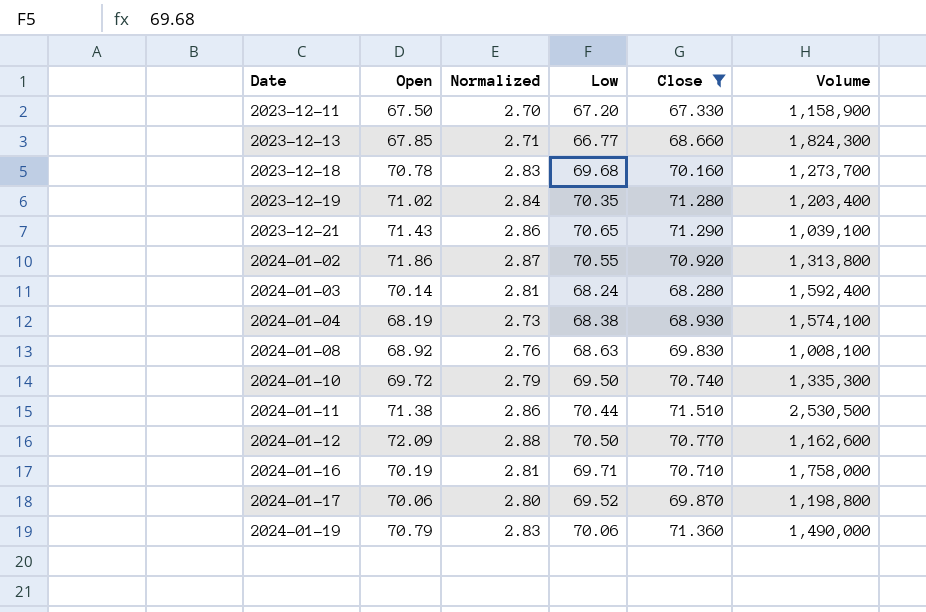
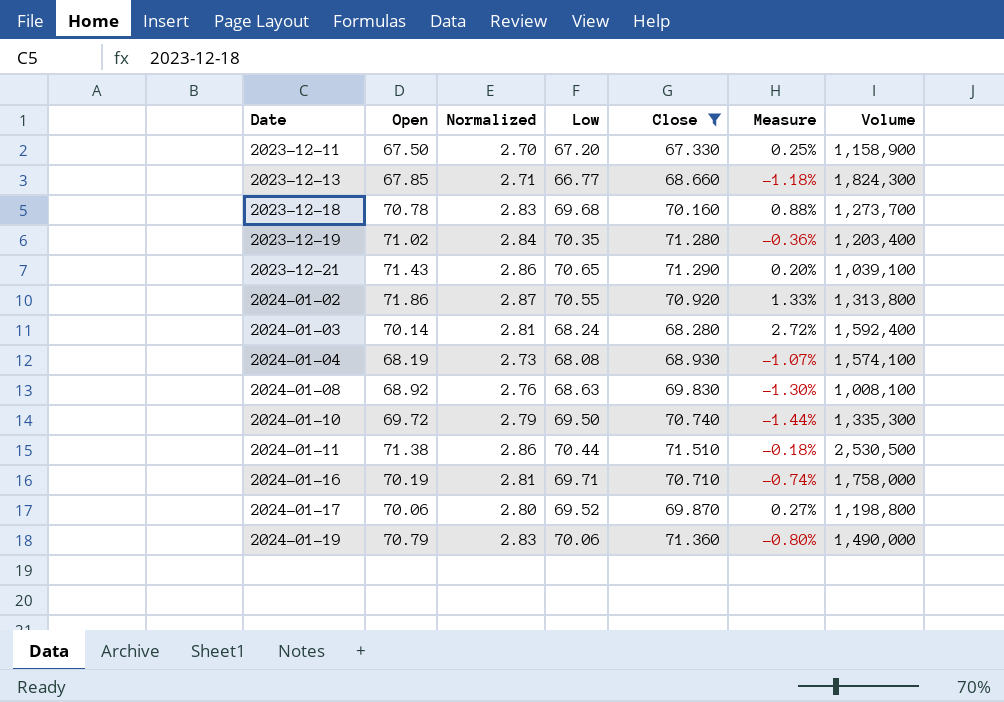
column Measure | formula: none -> ([Open] - [Close]) / [Close]
row 2024-01-12: 72.09 | 2.88 | 70.50 | 70.770 | 1,162,600 -> none
2024-01-04 | Low: 68.38 -> 68.08

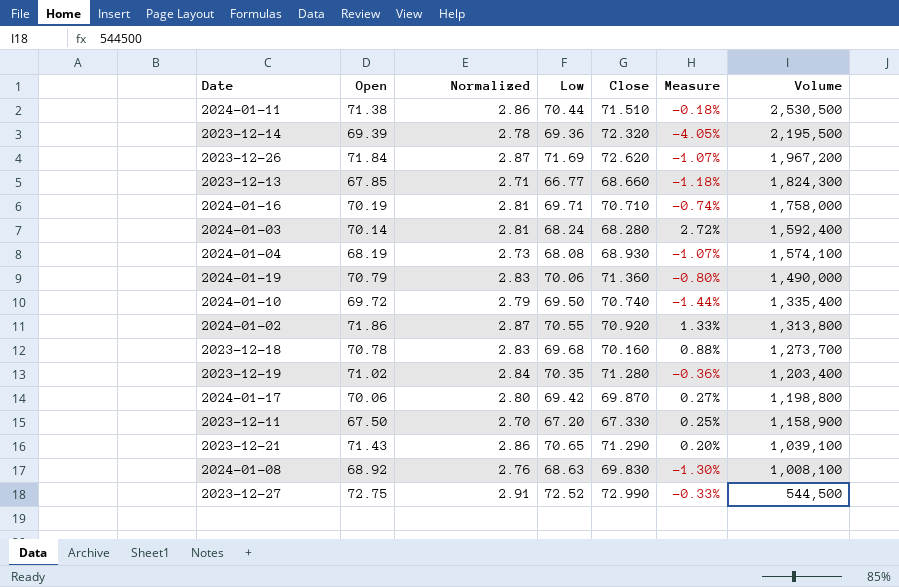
filter: Close <= 71.510 -> none
row order: Date ascending -> Volume descending
2024-01-10 | Volume: 1,335,300 -> 1,335,400
2024-01-17 | Low: 69.52 -> 69.42

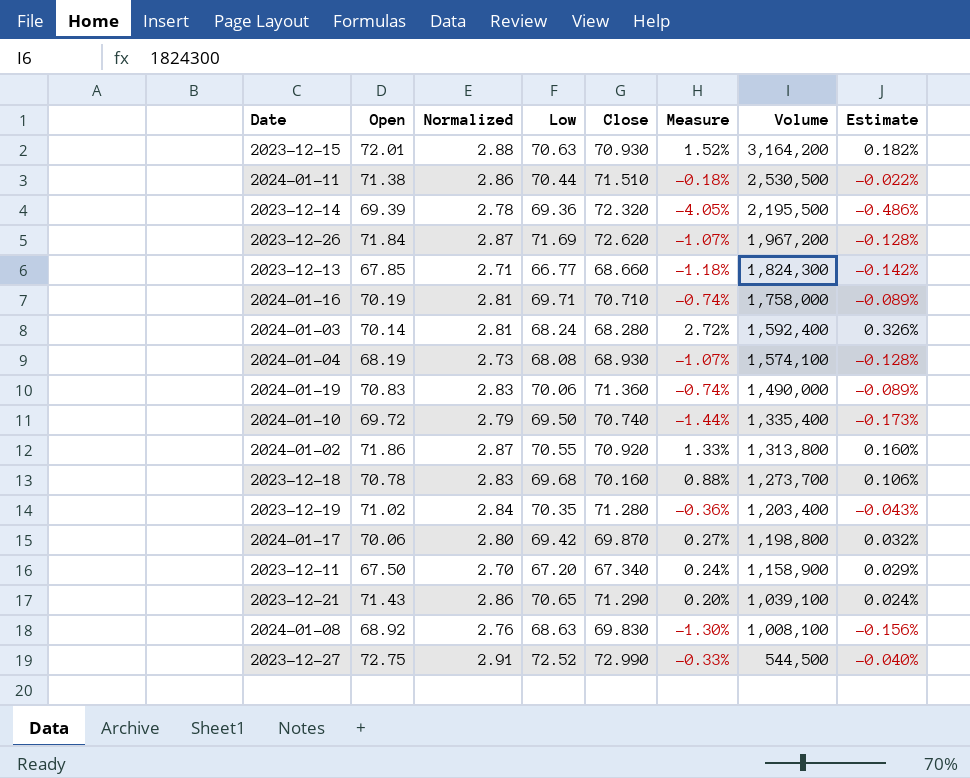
column Estimate | formula: none -> [Measure] * 0.12
row 2023-12-15: none -> 72.01 | 2.88 | 70.63 | 70.930 | 1.52% | 3,164,200 | 0.182%
2024-01-19 | Open: 70.79 -> 70.83
2024-01-19 | Measure: -0.80% -> -0.74%
2023-12-11 | Close: 67.330 -> 67.340
2023-12-11 | Measure: 0.25% -> 0.24%

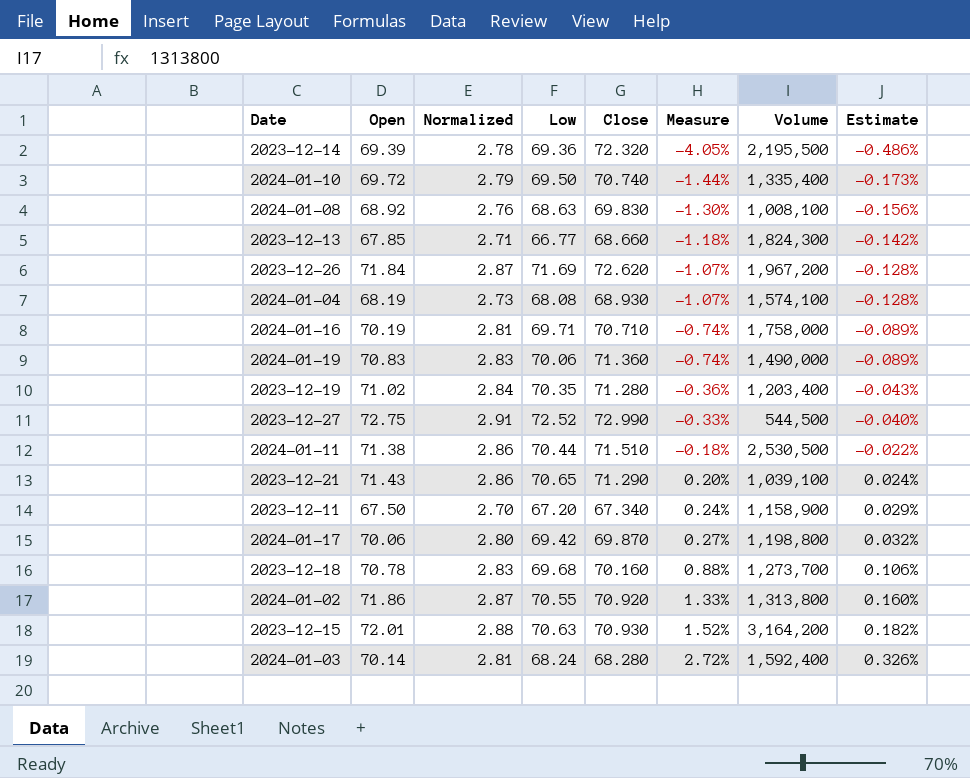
row order: Volume descending -> Measure ascending

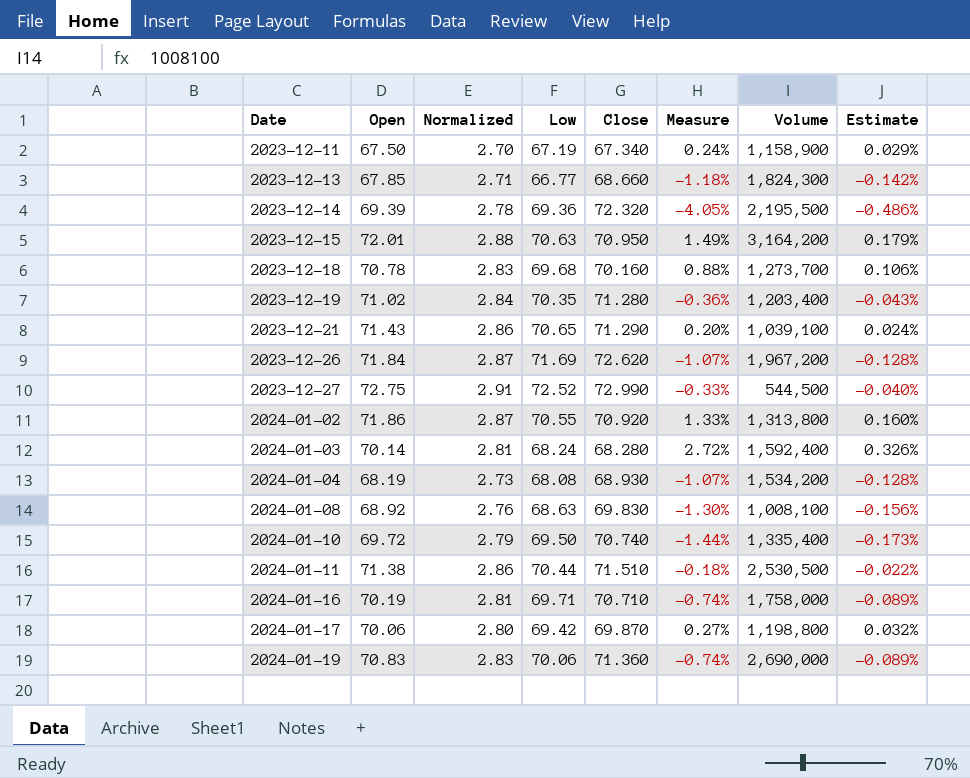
row order: Measure ascending -> Date ascending
2023-12-11 | Low: 67.20 -> 67.19
2023-12-15 | Close: 70.930 -> 70.950
2023-12-15 | Measure: 1.52% -> 1.49%
2023-12-15 | Estimate: 0.182% -> 0.179%
2024-01-04 | Volume: 1,574,100 -> 1,534,200
2024-01-19 | Volume: 1,490,000 -> 2,690,000

